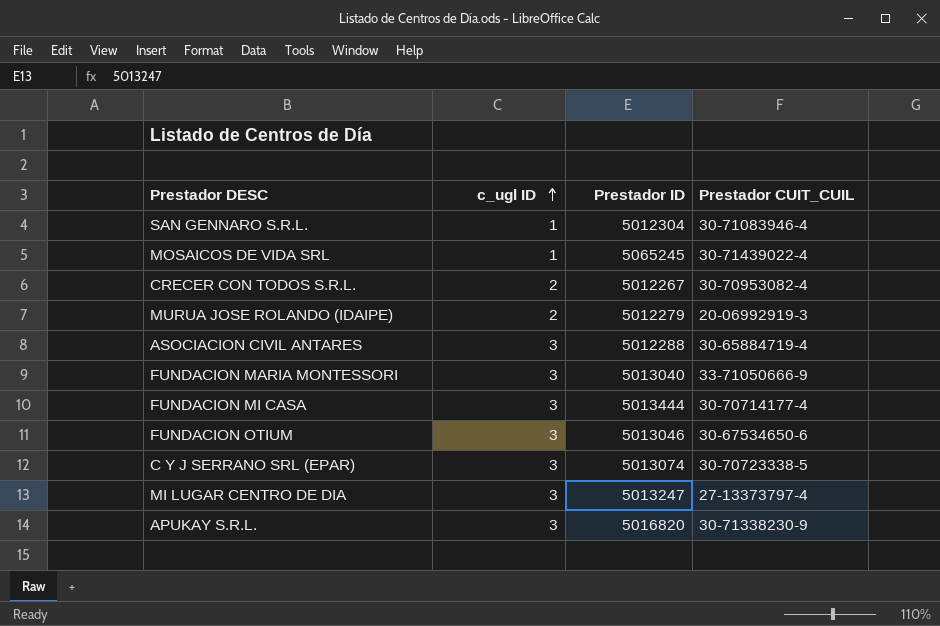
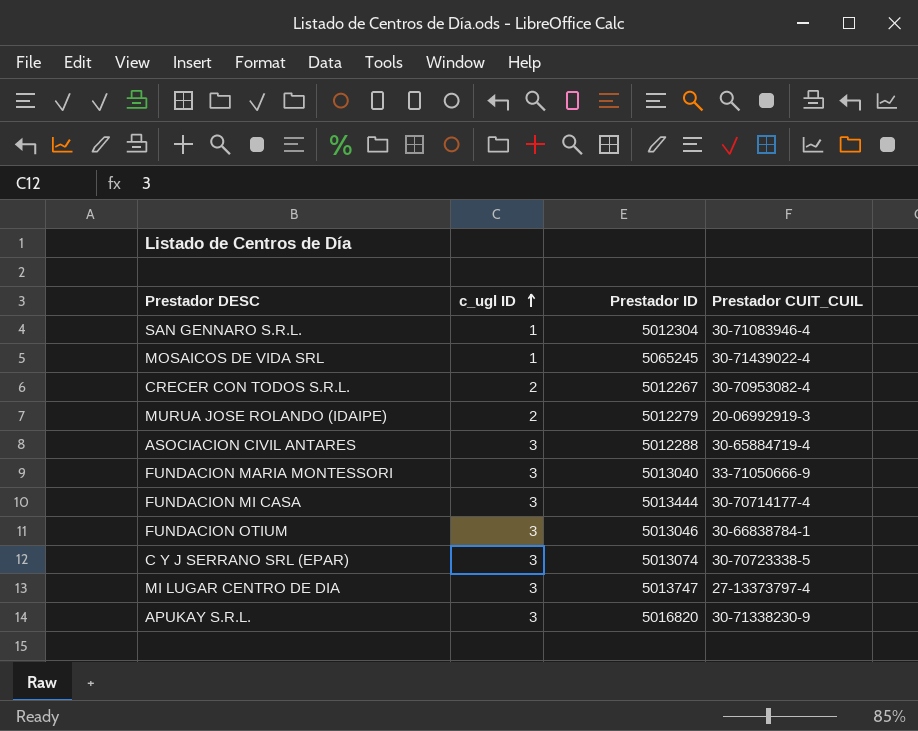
FUNDACION OTIUM | Prestador CUIT_CUIL: 30-67534650-6 -> 30-66838784-1
MI LUGAR CENTRO DE DIA | Prestador ID: 5013247 -> 5013747

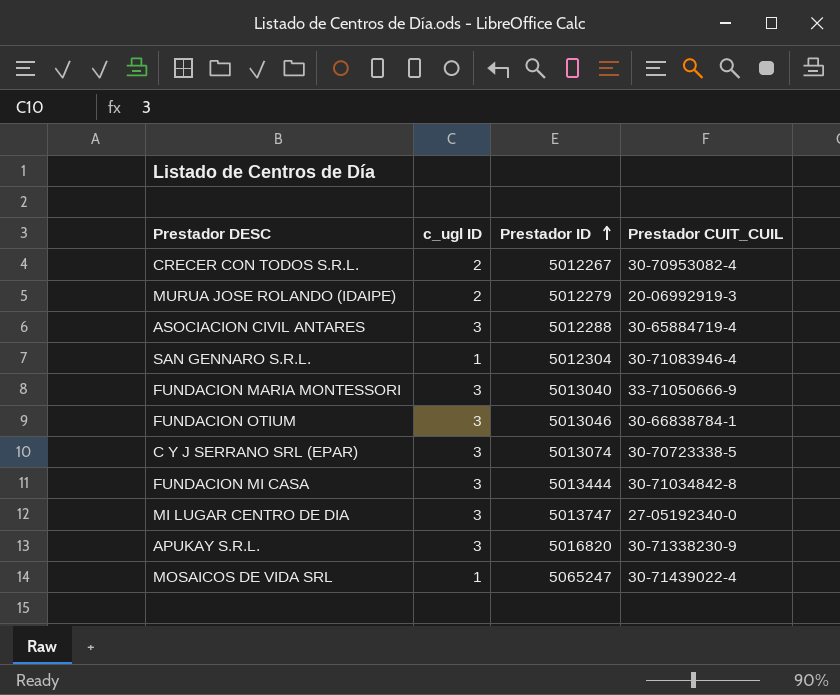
row order: c_ugl ID ascending -> Prestador ID ascending
FUNDACION MI CASA | Prestador CUIT_CUIL: 30-70714177-4 -> 30-71034842-8
MI LUGAR CENTRO DE DIA | Prestador CUIT_CUIL: 27-13373797-4 -> 27-05192340-0
MOSAICOS DE VIDA SRL | Prestador ID: 5065245 -> 5065247

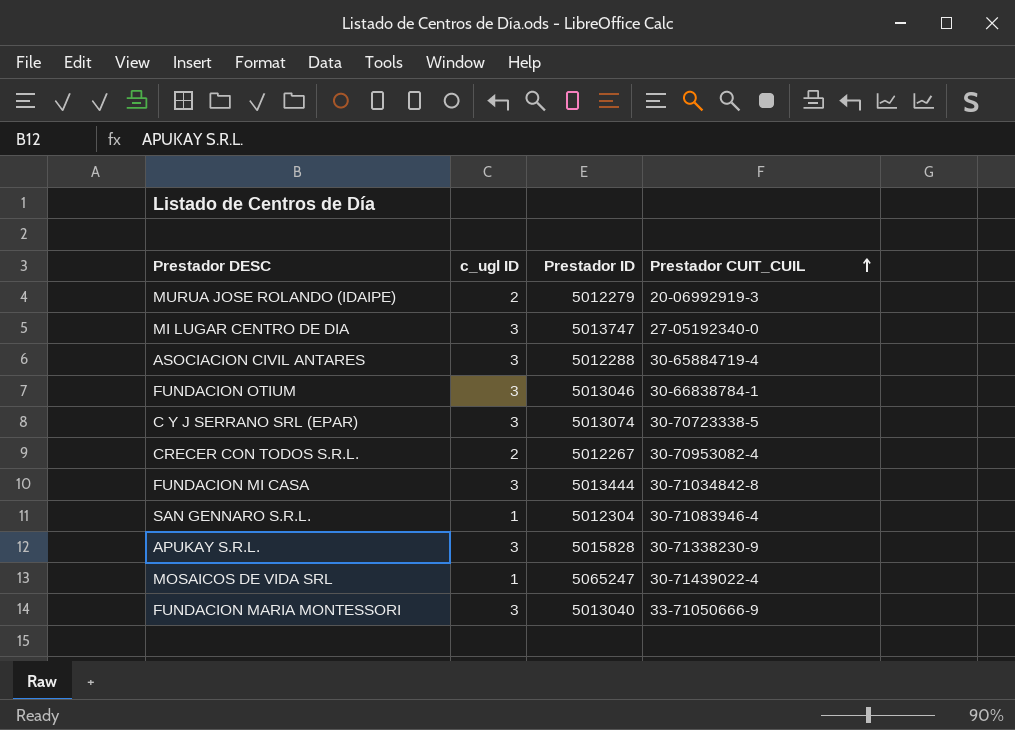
row order: Prestador ID ascending -> Prestador CUIT_CUIL ascending
APUKAY S.R.L. | Prestador ID: 5016820 -> 5015828

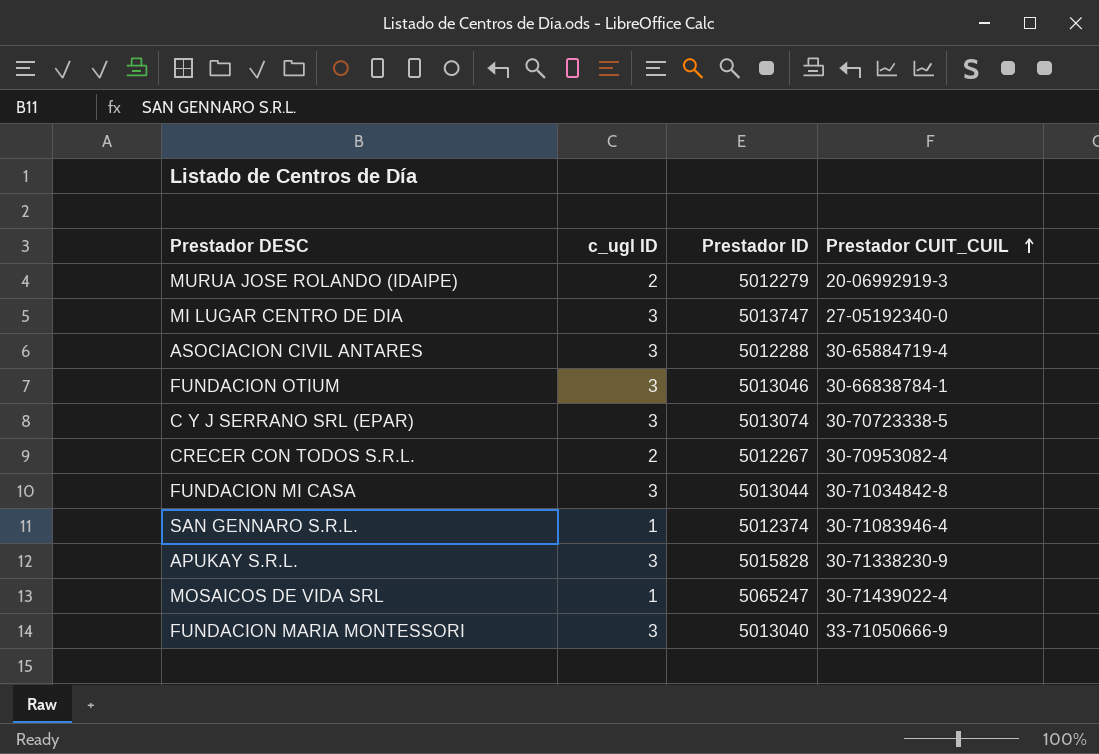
FUNDACION MI CASA | Prestador ID: 5013444 -> 5013044
SAN GENNARO S.R.L. | Prestador ID: 5012304 -> 5012374

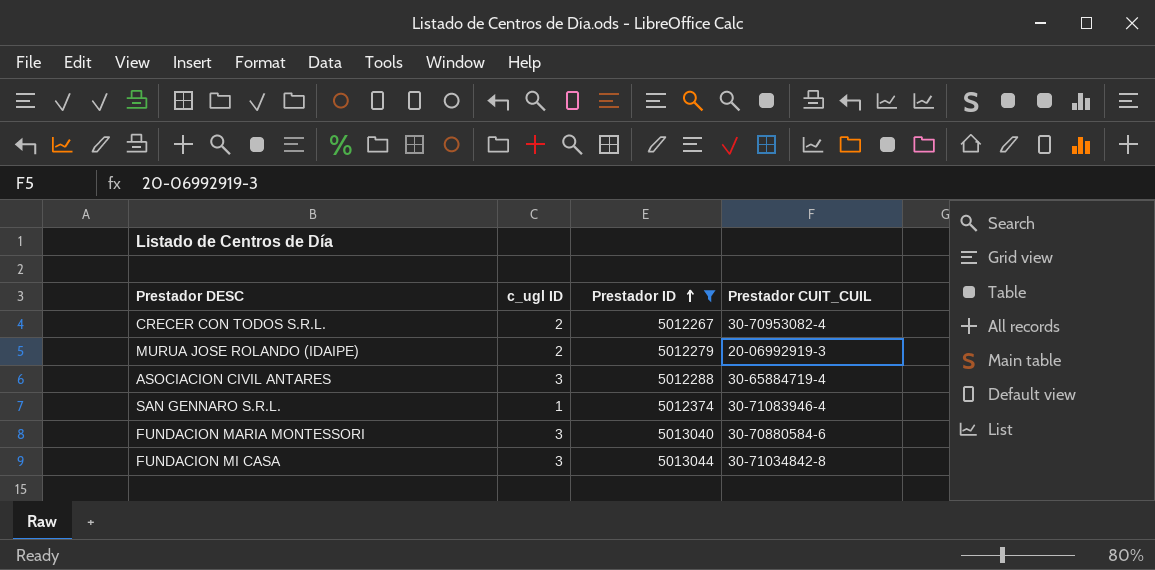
filter: none -> Prestador ID <= 5013044
row order: Prestador CUIT_CUIL ascending -> Prestador ID ascending
FUNDACION MARIA MONTESSORI | Prestador CUIT_CUIL: 33-71050666-9 -> 30-70880584-6

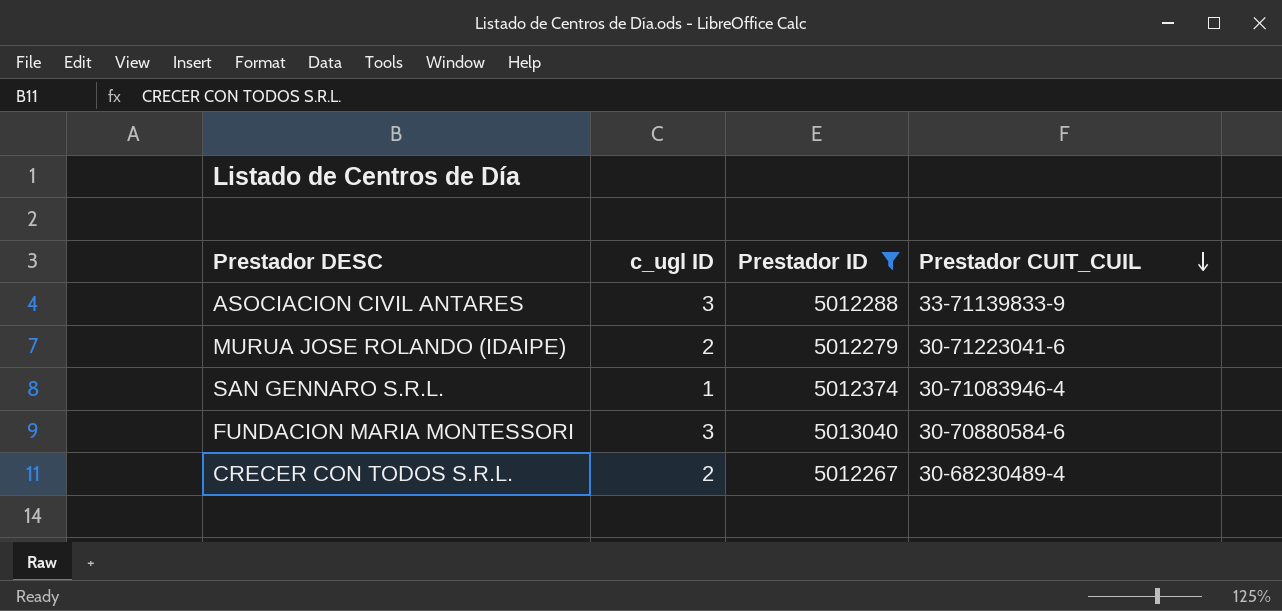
row order: Prestador ID ascending -> Prestador CUIT_CUIL descending
row FUNDACION MI CASA: 3 | 5013044 | 30-71034842-8 -> none
ASOCIACION CIVIL ANTARES | Prestador CUIT_CUIL: 30-65884719-4 -> 33-71139833-9
MURUA JOSE ROLANDO (IDAIPE) | Prestador CUIT_CUIL: 20-06992919-3 -> 30-71223041-6
CRECER CON TODOS S.R.L. | Prestador CUIT_CUIL: 30-70953082-4 -> 30-68230489-4

